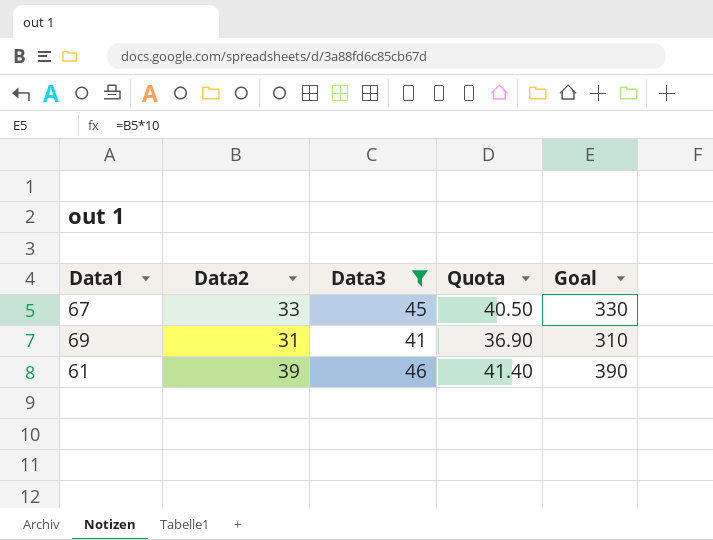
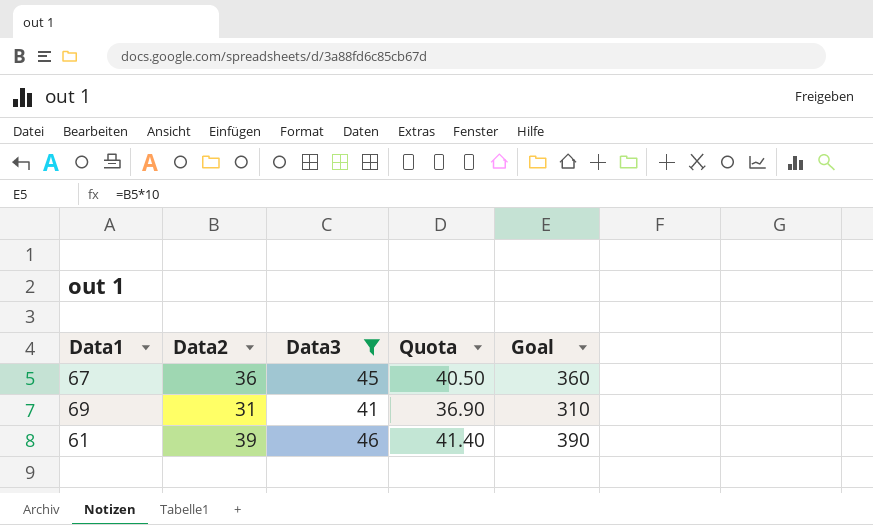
67 | Data2: 33 -> 36
67 | Goal: 330 -> 360

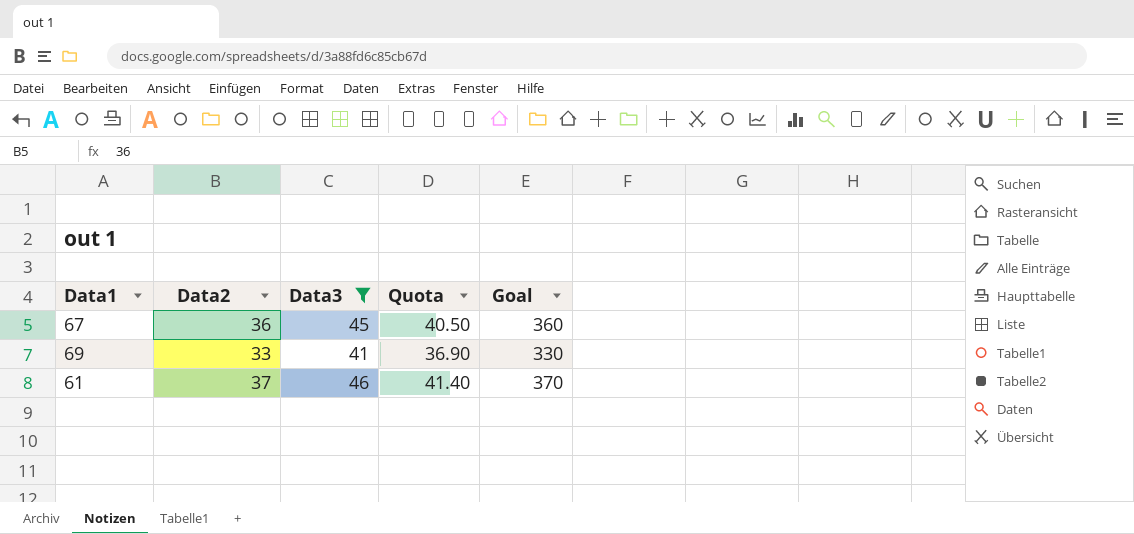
69 | Data2: 31 -> 33
69 | Goal: 310 -> 330
61 | Data2: 39 -> 37
61 | Goal: 390 -> 370

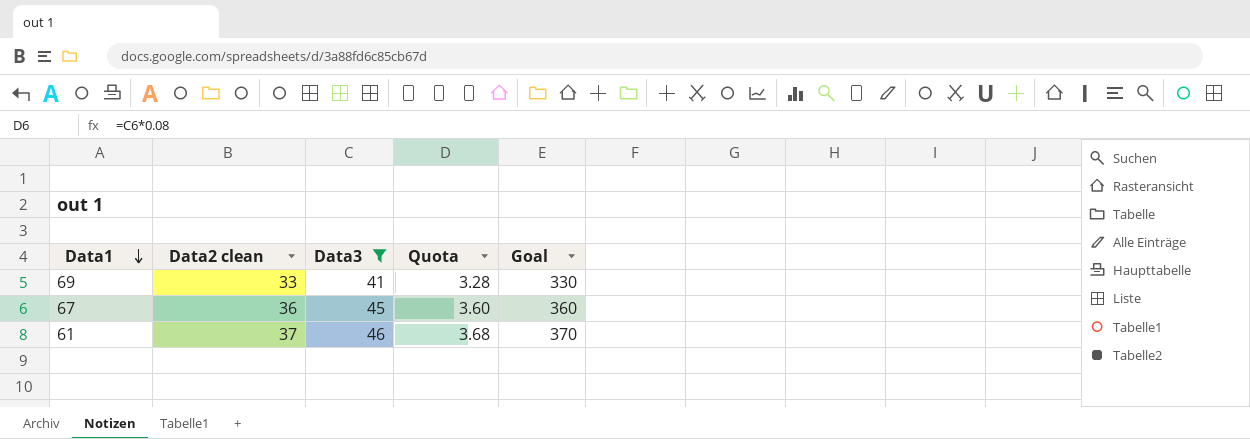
row order: none -> Data1 descending
column name: Data2 -> Data2 clean
column Quota | formula: [Data3] * 0.9 -> [Data3] * 0.08

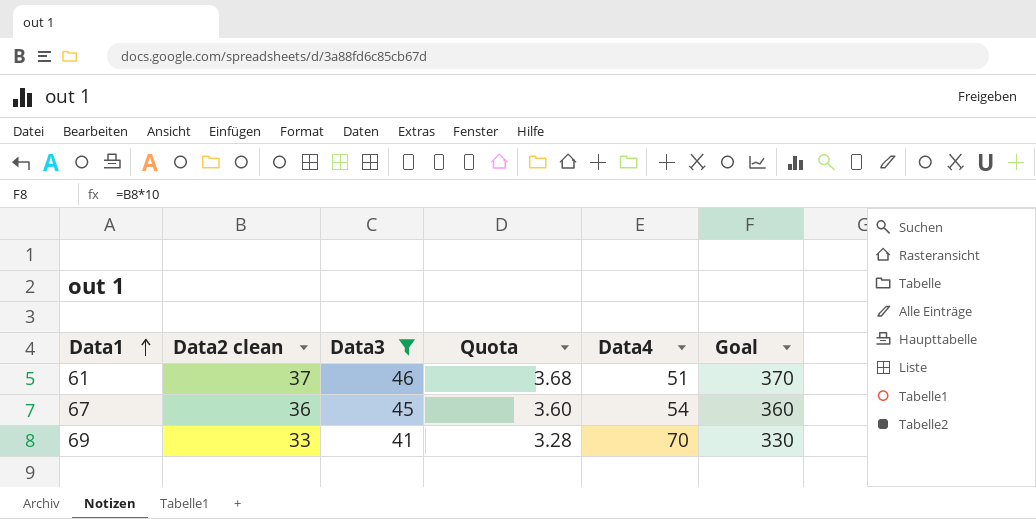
row order: Data1 descending -> Data1 ascending
column Data4 | position: none -> 5

